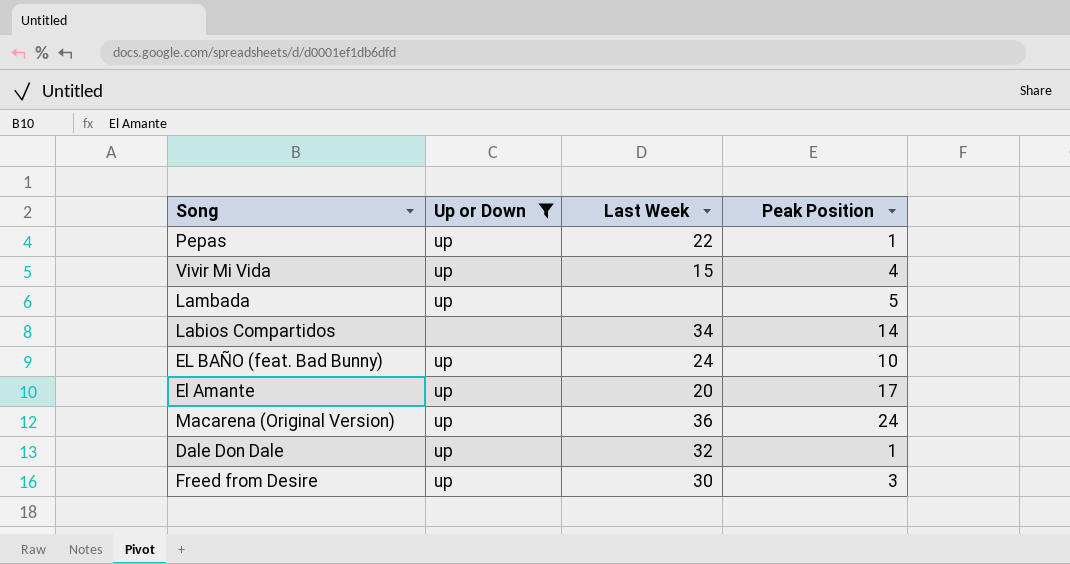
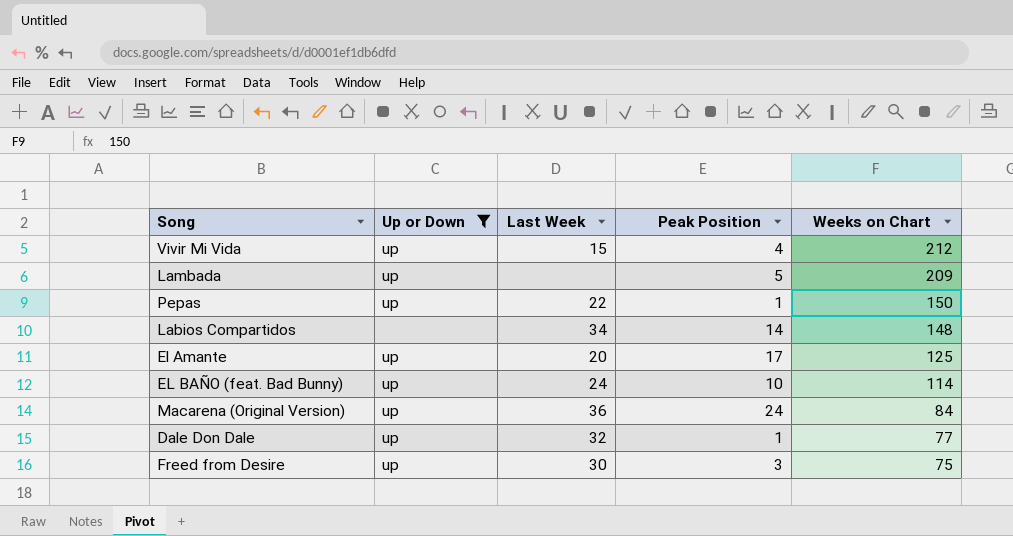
row order: none -> Weeks on Chart descending
column Weeks on Chart | position: none -> 5

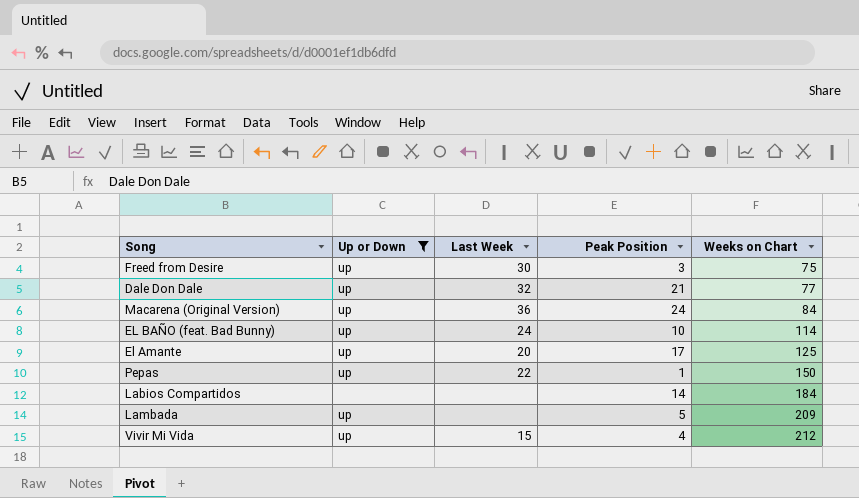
row order: Weeks on Chart descending -> Weeks on Chart ascending
Dale Don Dale | Peak Position: 1 -> 21
Labios Compartidos | Last Week: 34 -> none
Labios Compartidos | Weeks on Chart: 148 -> 184

